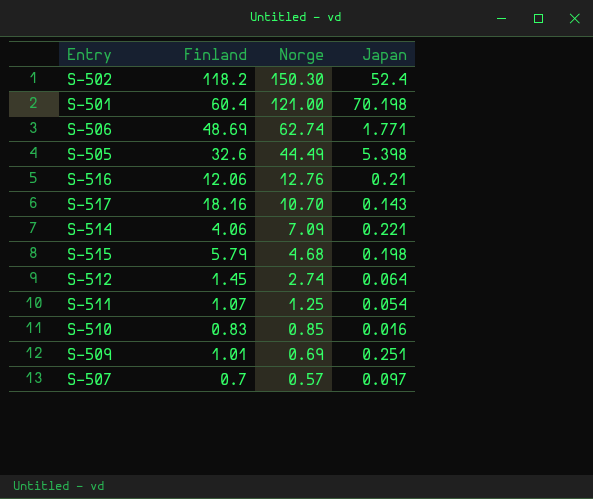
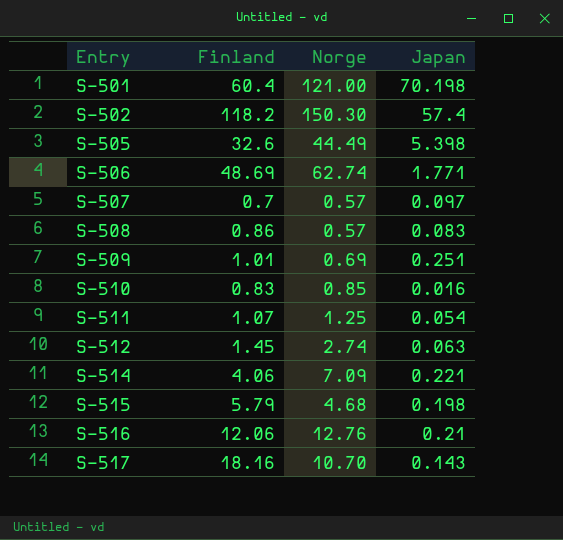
row order: Norge descending -> Entry ascending
S-502 | Japan: 52.4 -> 57.4
row S-508: none -> 0.86 | 0.57 | 0.083
S-512 | Japan: 0.064 -> 0.063

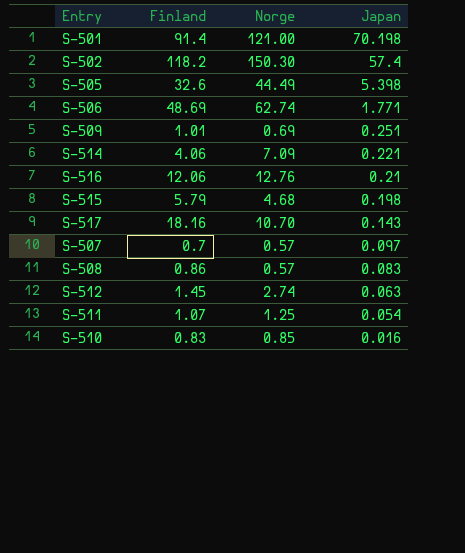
row order: Entry ascending -> Japan descending
S-501 | Finland: 60.4 -> 91.4

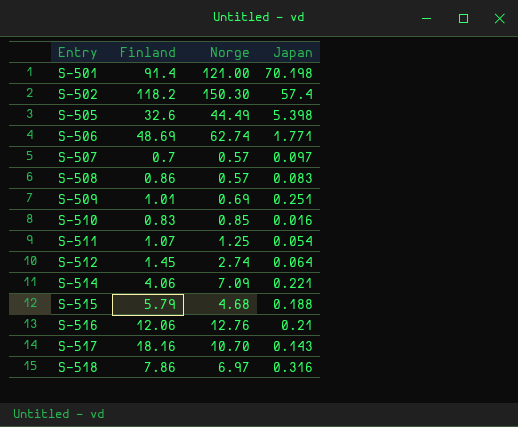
row order: Japan descending -> Entry ascending
S-512 | Japan: 0.063 -> 0.064
S-515 | Japan: 0.198 -> 0.188
row S-518: none -> 7.86 | 6.97 | 0.316

